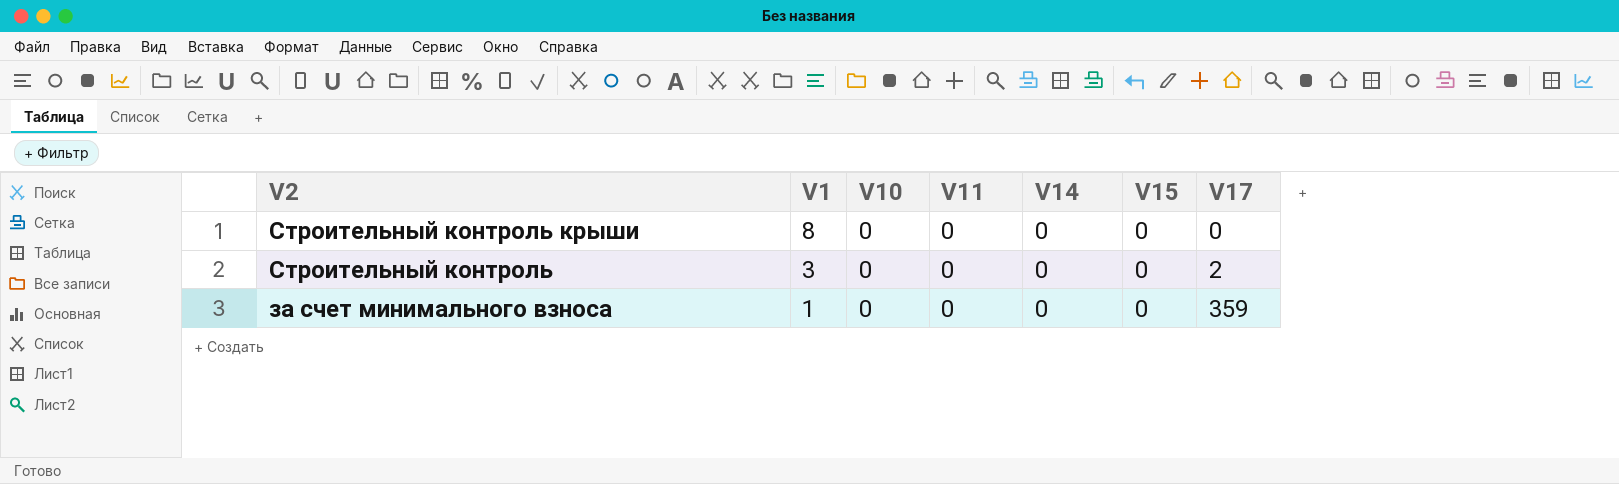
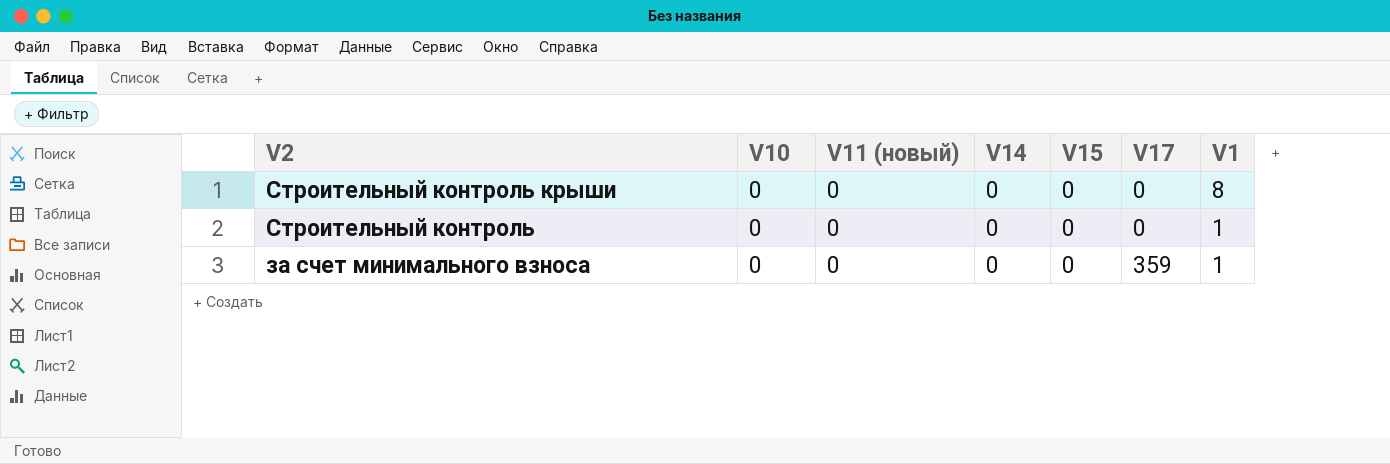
column name: V11 -> V11 (новый)
column V1 | position: 2 -> 7
Строительный контроль | V17: 2 -> 0
Строительный контроль | V1: 3 -> 1

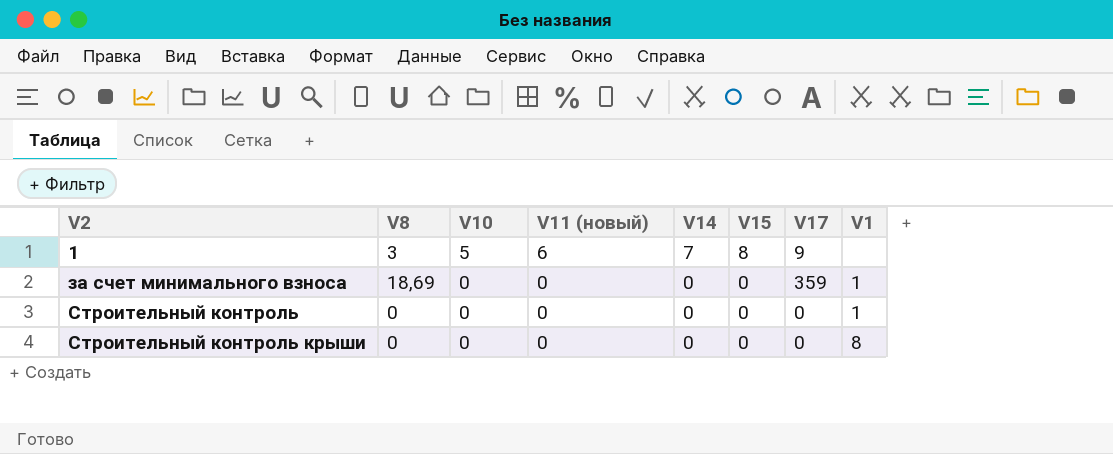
row order: V2 descending -> V2 ascending
column V8 | position: none -> 2
row 1: none -> 3 | 5 | 6 | 7 | 8 | 9 | none

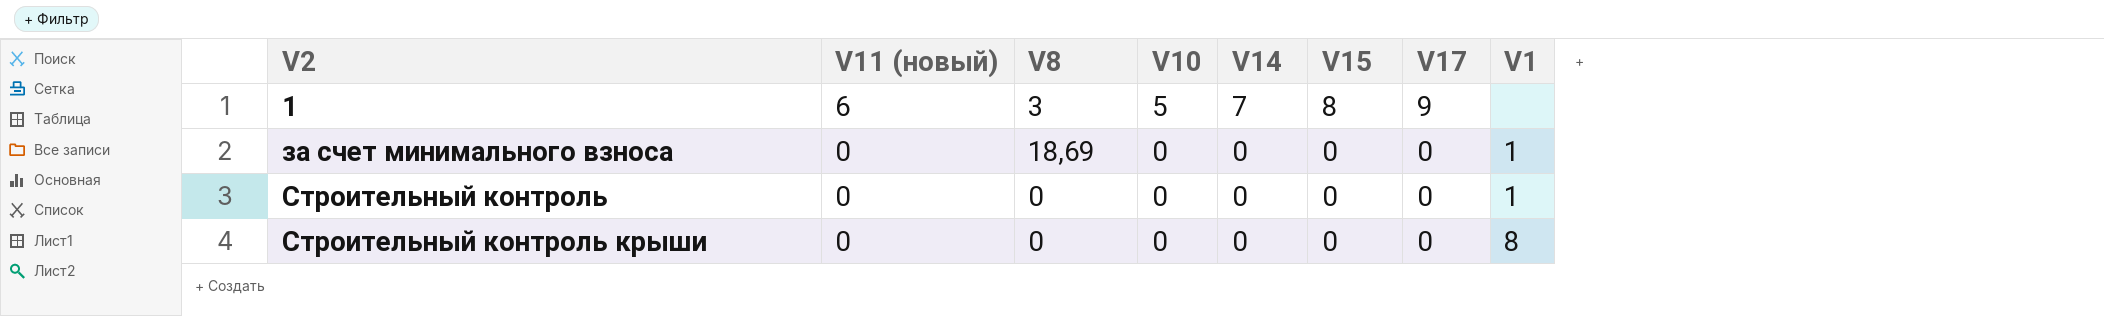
column V11 (новый) | position: 4 -> 2
за счет минимального взноса | V17: 359 -> 0

